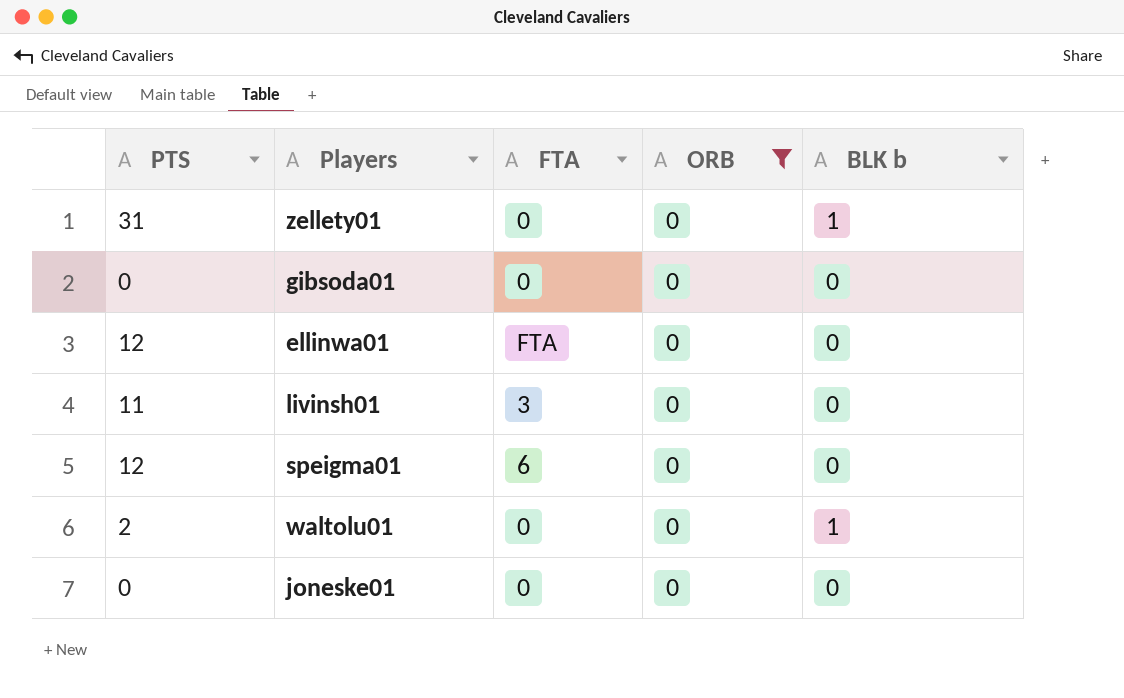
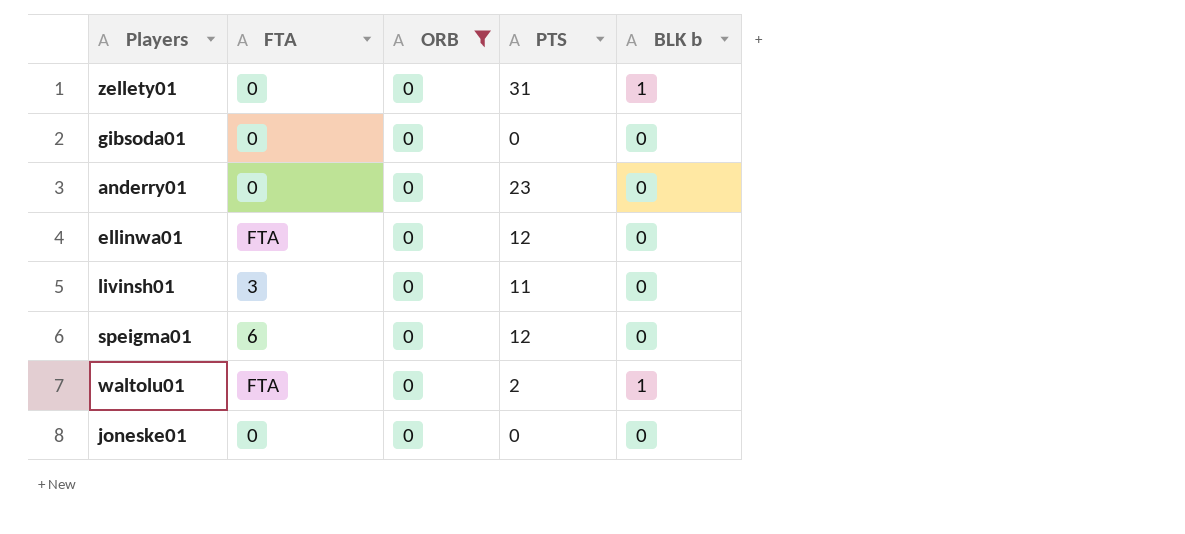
column PTS | position: 1 -> 4
row anderry01: none -> 0 | 0 | 23 | 0
waltolu01 | FTA: 0 -> FTA

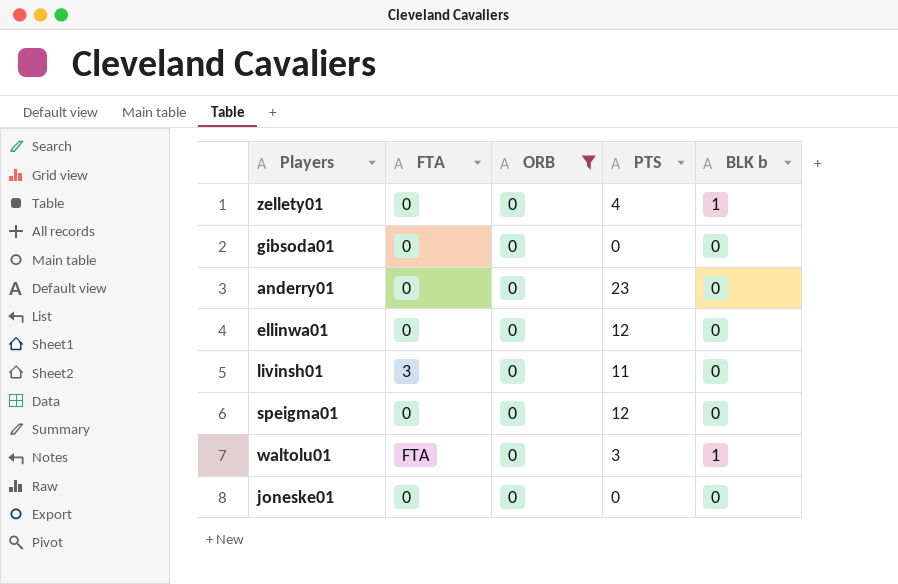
zellety01 | PTS: 31 -> 4
ellinwa01 | FTA: FTA -> 0
speigma01 | FTA: 6 -> 0
waltolu01 | PTS: 2 -> 3

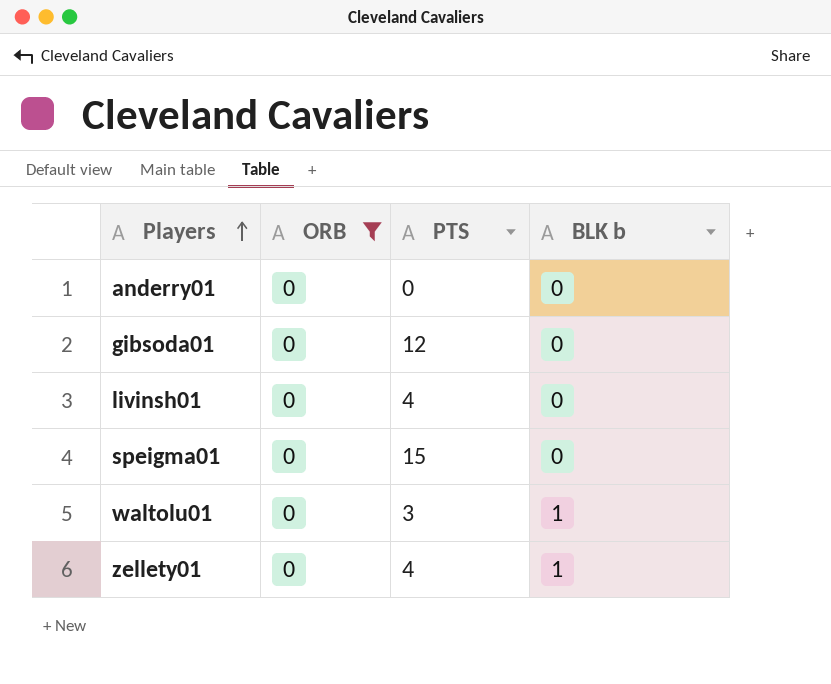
row order: none -> Players ascending
column FTA | position: 2 -> none
row ellinwa01: 0 | 0 | 12 | 0 -> none
row joneske01: 0 | 0 | 0 | 0 -> none
anderry01 | PTS: 23 -> 0
gibsoda01 | PTS: 0 -> 12
livinsh01 | PTS: 11 -> 4
speigma01 | PTS: 12 -> 15

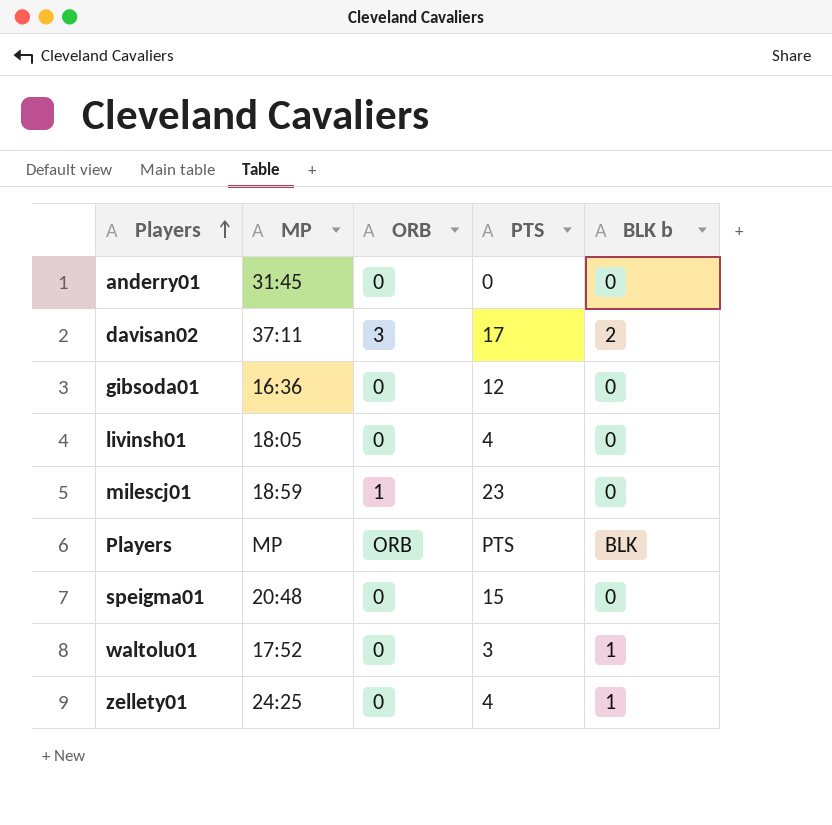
filter: ORB = 0 -> none
column MP | position: none -> 2

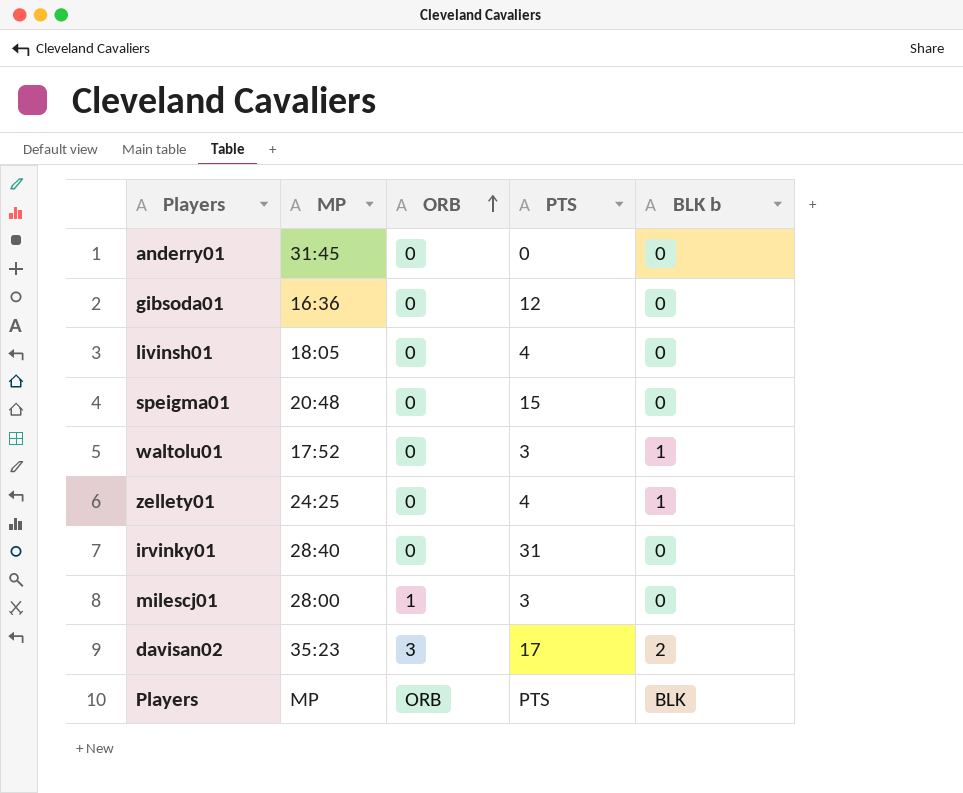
row order: Players ascending -> ORB ascending
row irvinky01: none -> 28:40 | 0 | 31 | 0
milescj01 | MP: 18:59 -> 28:00
milescj01 | PTS: 23 -> 3
davisan02 | MP: 37:11 -> 35:23

